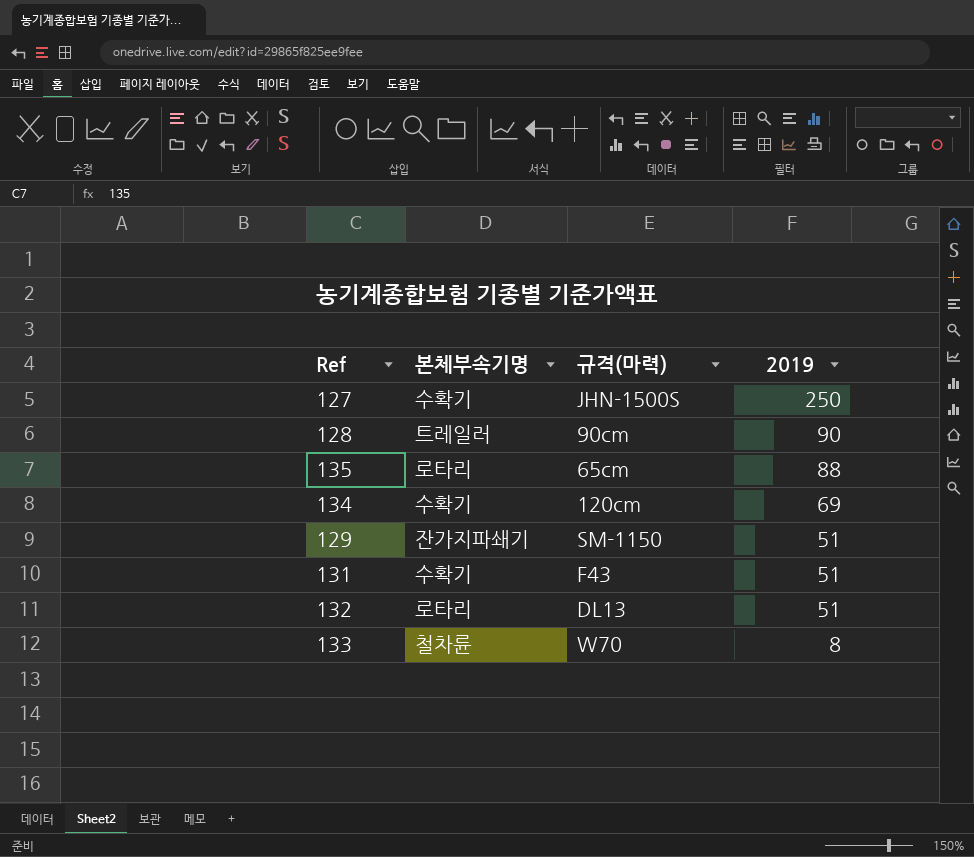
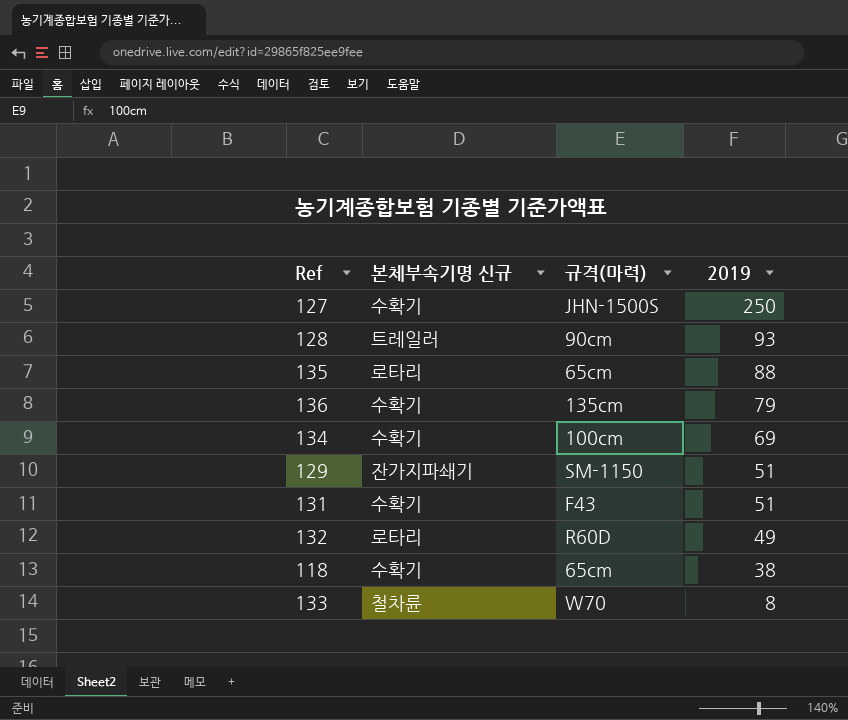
column name: 본체부속기명 -> 본체부속기명 신규
128 | 2019: 90 -> 93
row 136: none -> 수확기 | 135cm | 79
134 | 규격(마력): 120cm -> 100cm
132 | 규격(마력): DL13 -> R60D
132 | 2019: 51 -> 49
row 118: none -> 수확기 | 65cm | 38

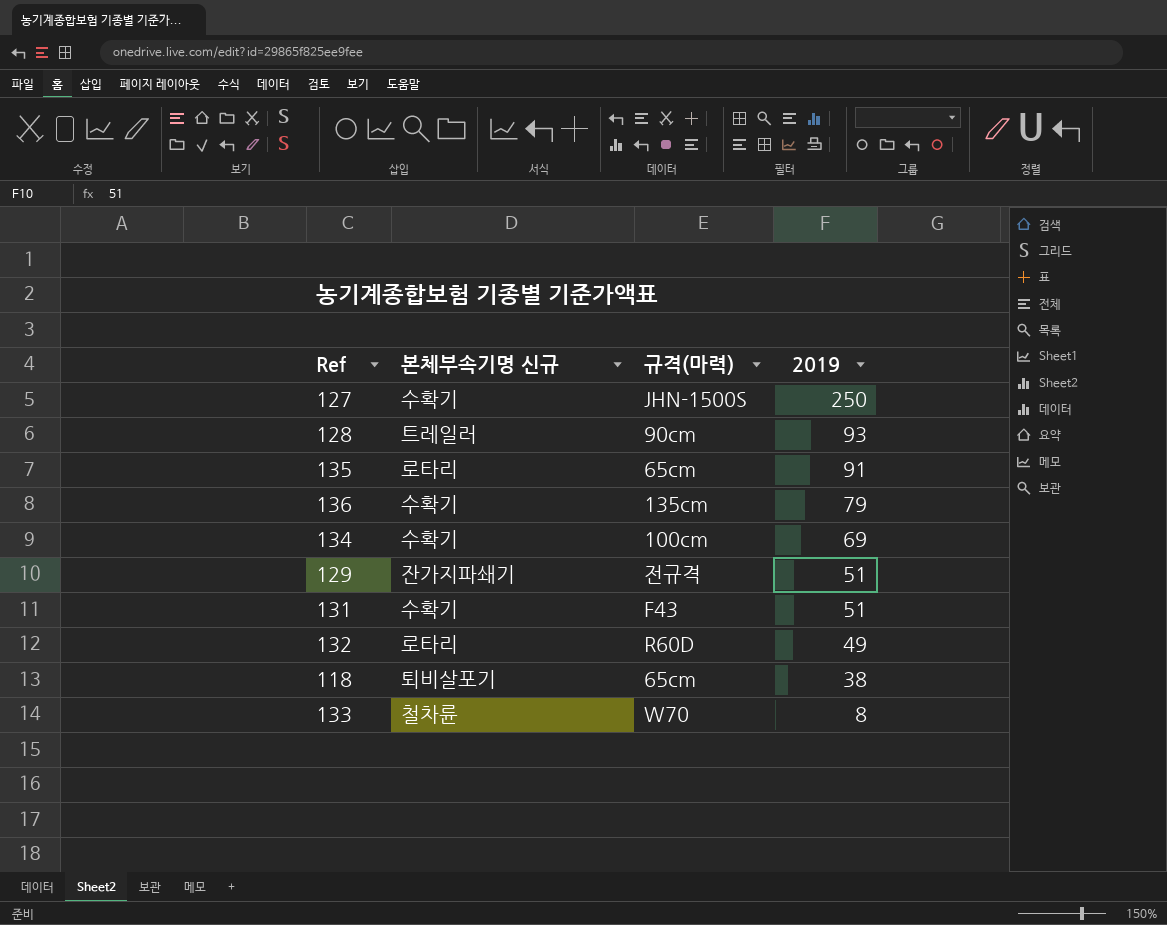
135 | 2019: 88 -> 91
129 | 규격(마력): SM-1150 -> 전규격
118 | 본체부속기명 신규: 수확기 -> 퇴비살포기

